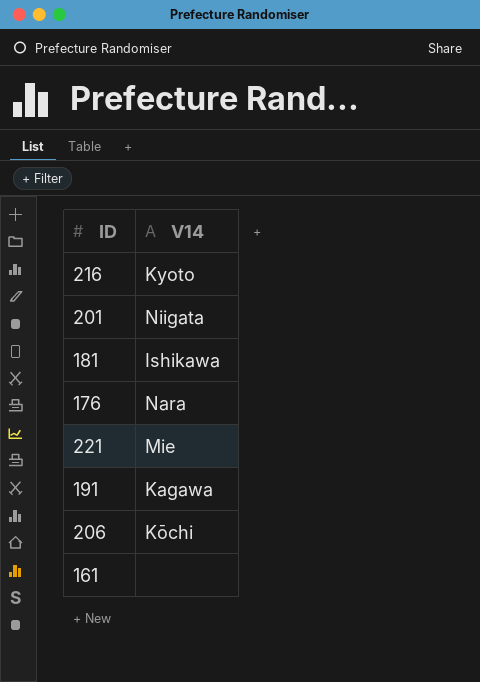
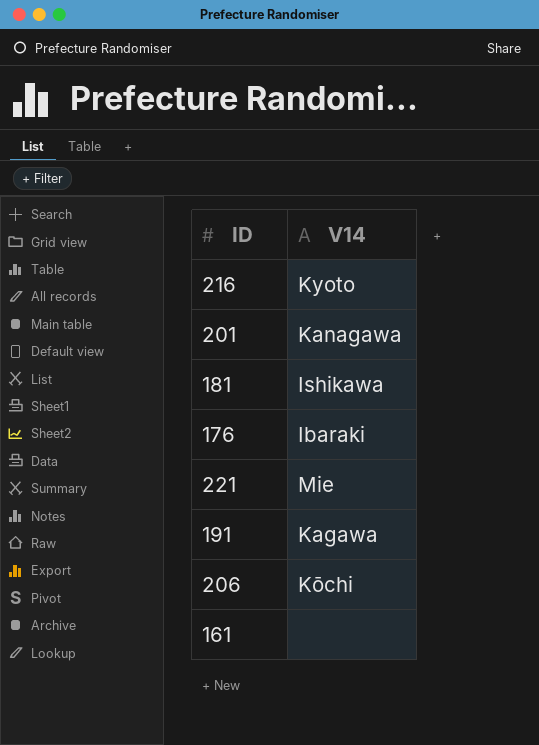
201 | V14: Niigata -> Kanagawa
176 | V14: Nara -> Ibaraki

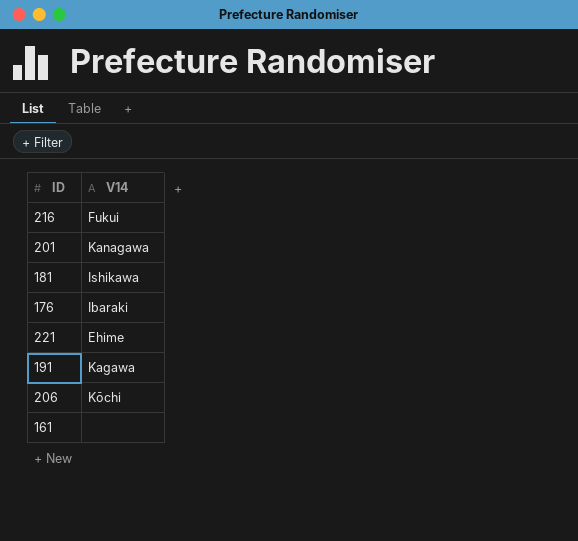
216 | V14: Kyoto -> Fukui
221 | V14: Mie -> Ehime

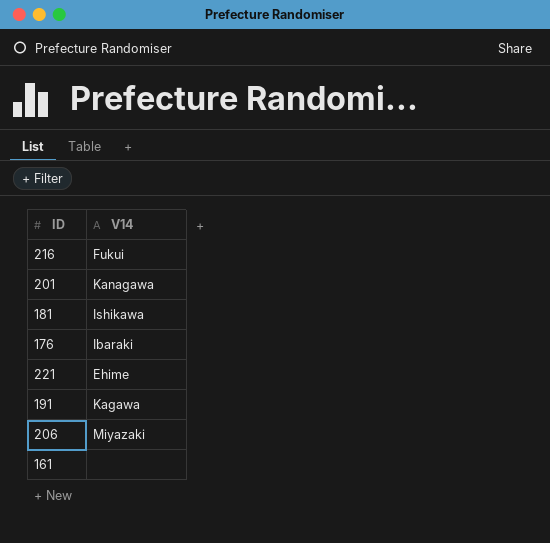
206 | V14: Kōchi -> Miyazaki

